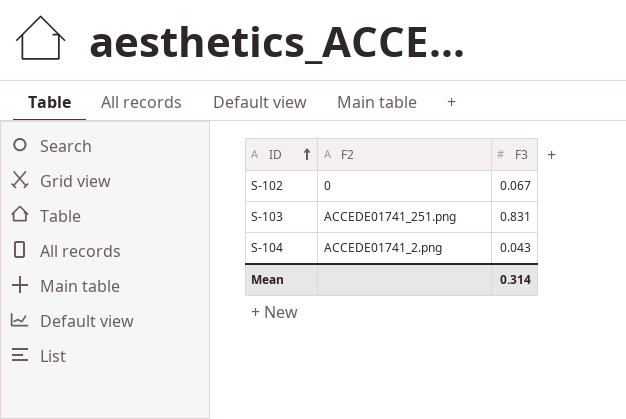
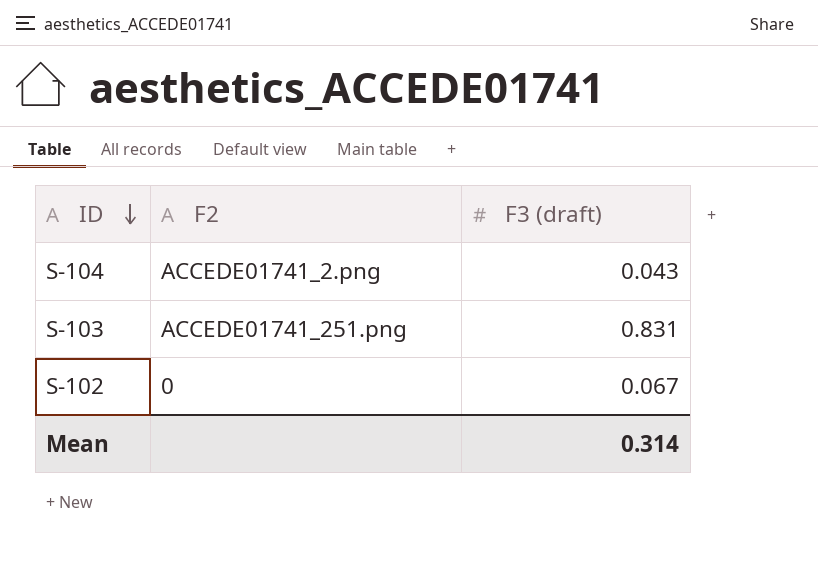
row order: ID ascending -> ID descending
column name: F3 -> F3 (draft)

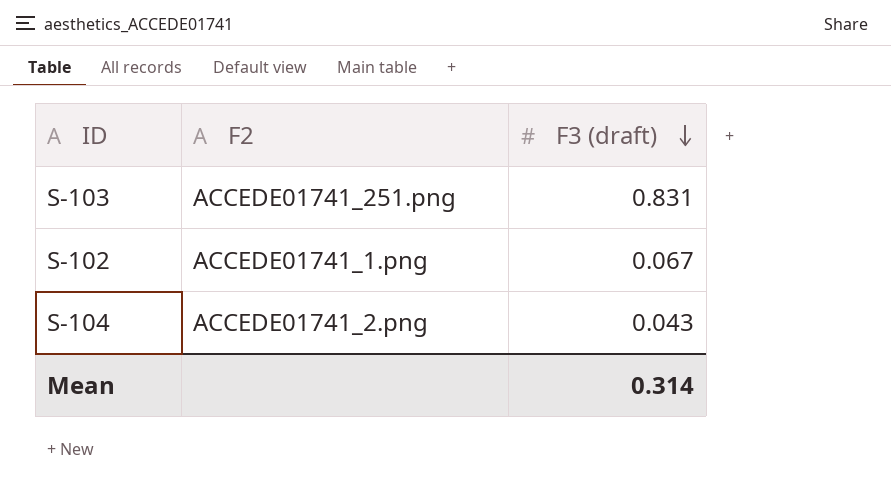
row order: ID descending -> F3 (draft) descending
S-102 | F2: 0 -> ACCEDE01741_1.png

